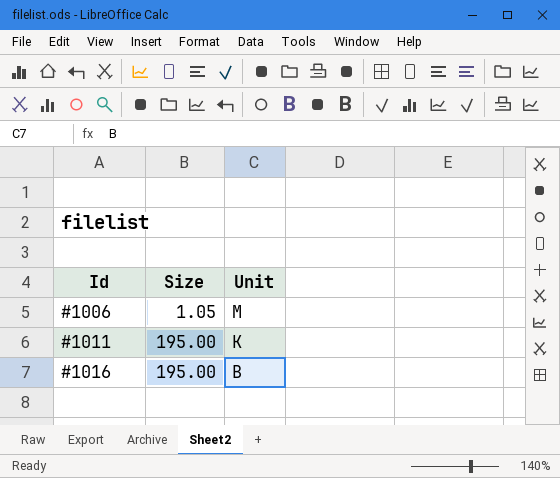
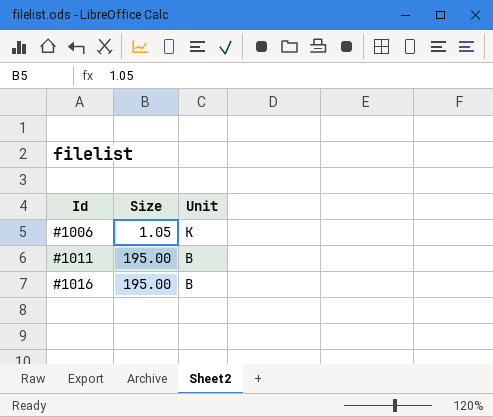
#1006 | Unit: M -> K
#1011 | Unit: K -> B

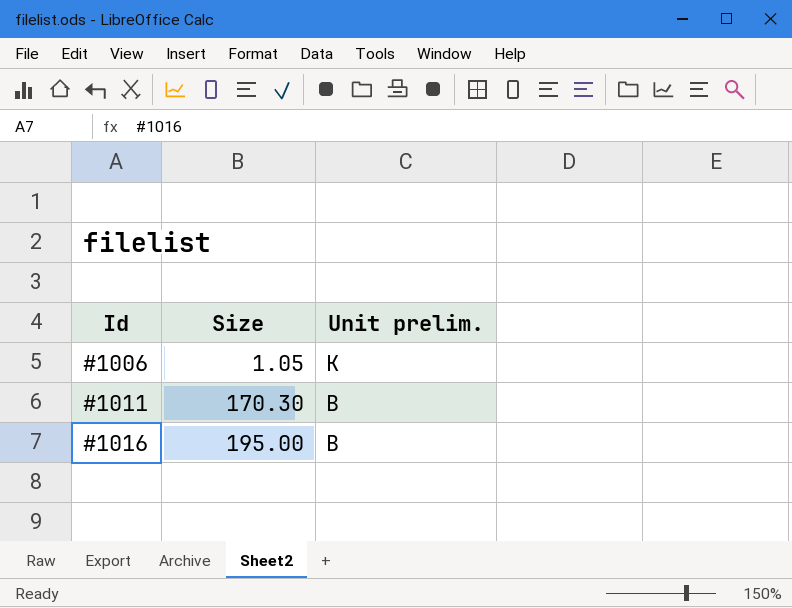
column name: Unit -> Unit prelim.
#1011 | Size: 195.00 -> 170.30

